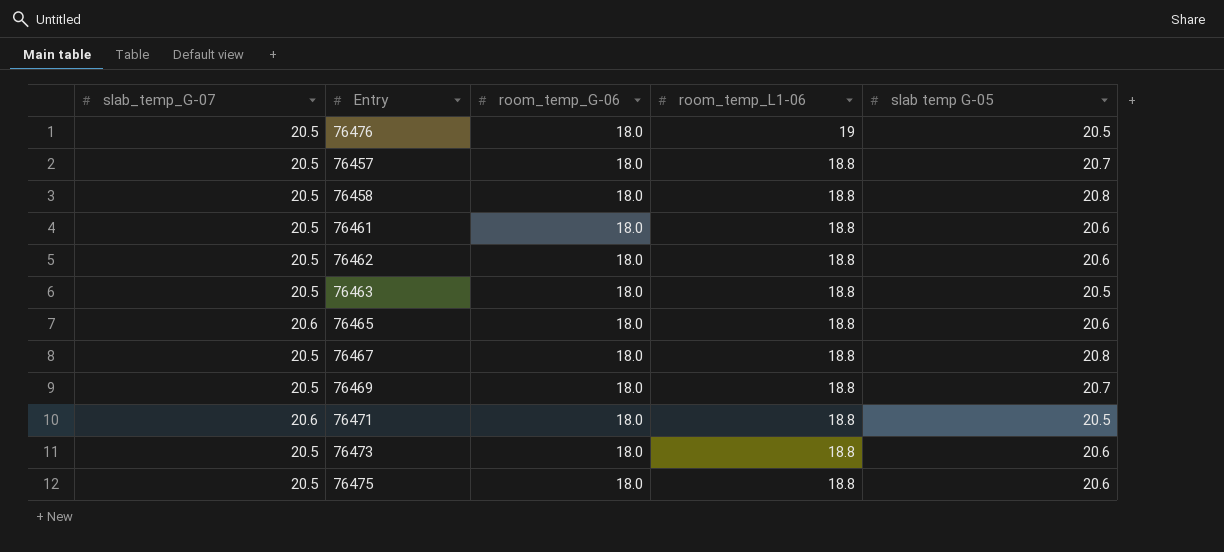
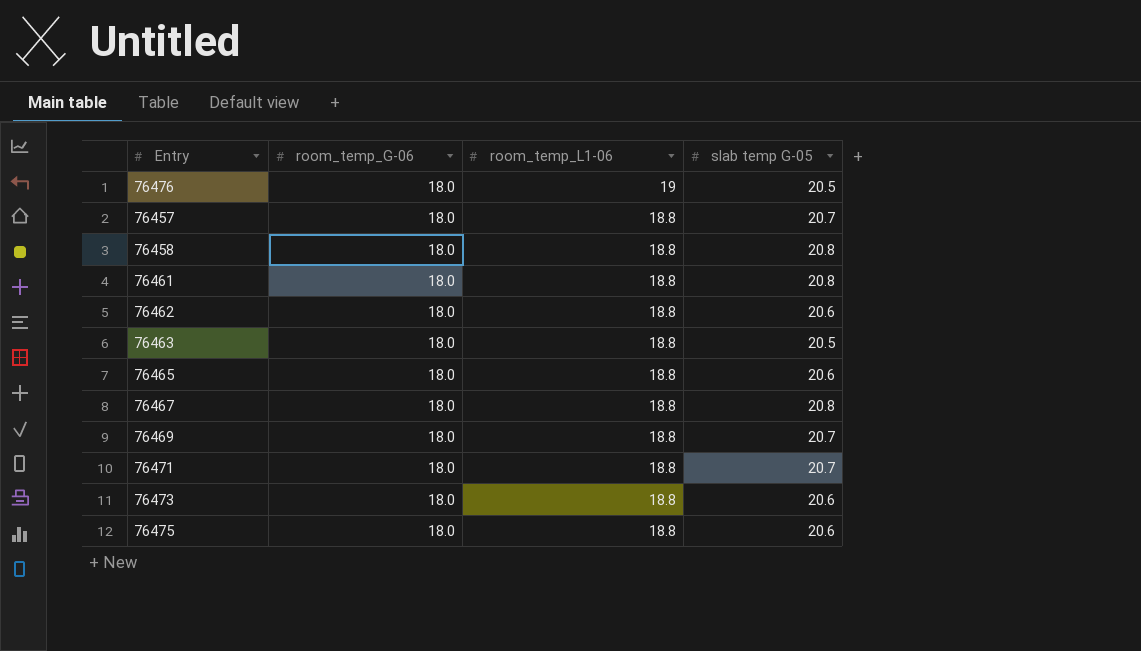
column slab_temp_G-07 | position: 1 -> none
76461 | slab temp G-05: 20.6 -> 20.8
76471 | slab temp G-05: 20.5 -> 20.7

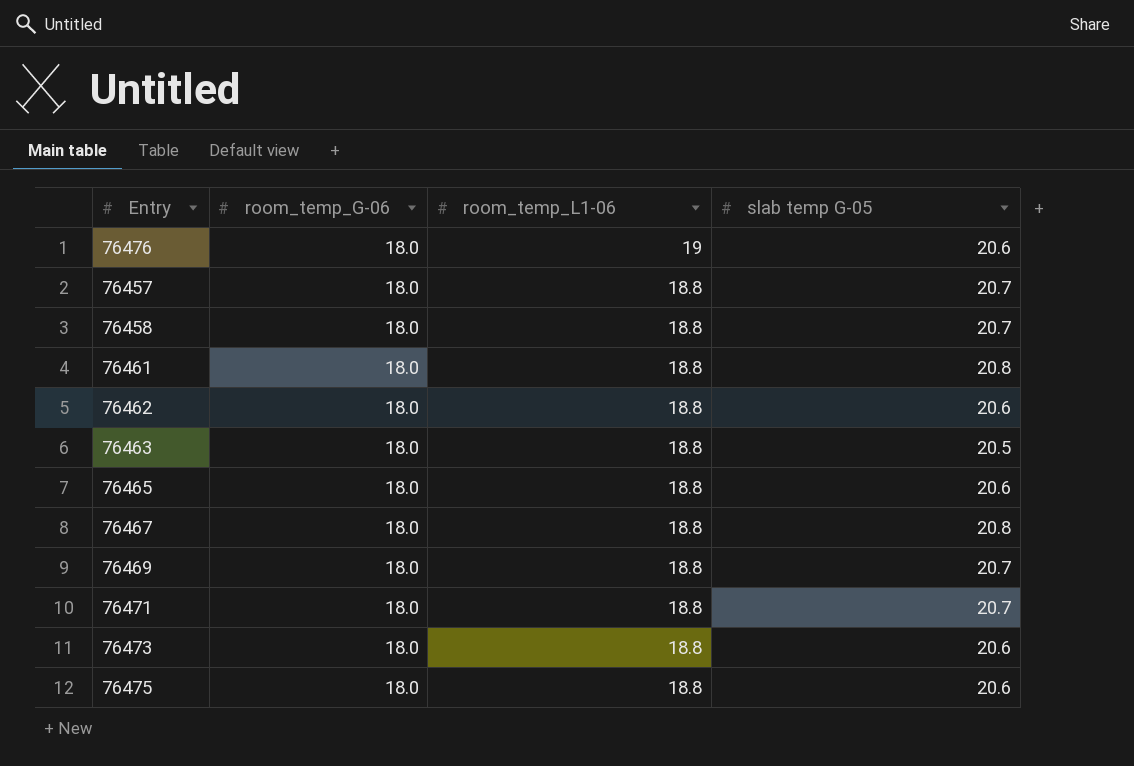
76476 | slab temp G-05: 20.5 -> 20.6
76458 | slab temp G-05: 20.8 -> 20.7

